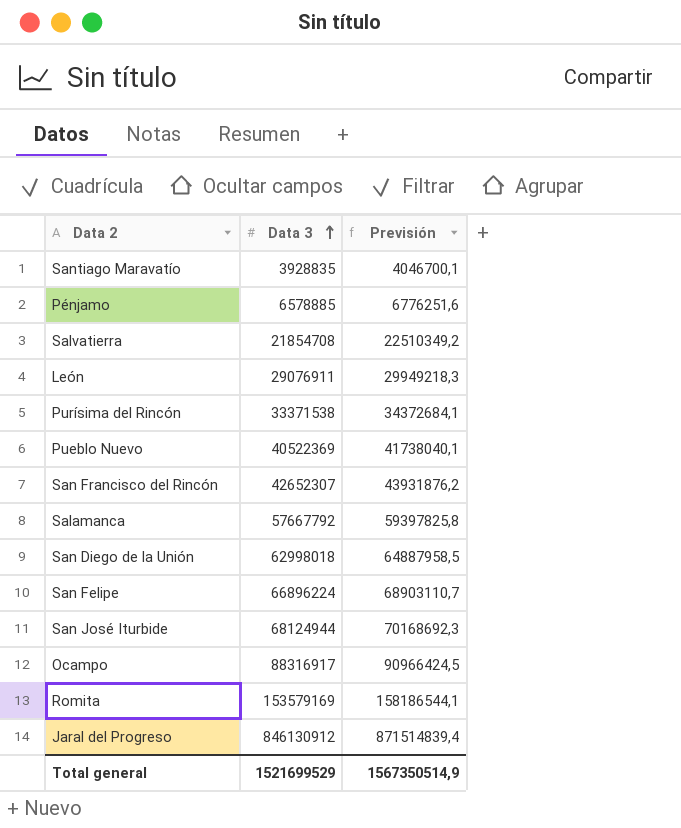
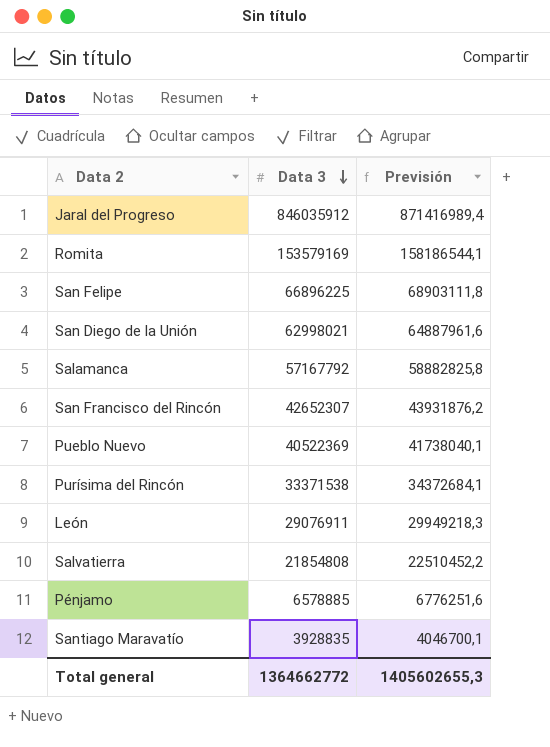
row order: Data 3 ascending -> Data 3 descending
row San José Iturbide: 68124944 | 70168692,3 -> none
row Ocampo: 88316917 | 90966424,5 -> none
Jaral del Progreso | Data 3: 846130912 -> 846035912
Jaral del Progreso | Previsión: 871514839,4 -> 871416989,4
San Felipe | Data 3: 66896224 -> 66896225
San Felipe | Previsión: 68903110,7 -> 68903111,8
San Diego de la Unión | Data 3: 62998018 -> 62998021
San Diego de la Unión | Previsión: 64887958,5 -> 64887961,6
Salamanca | Data 3: 57667792 -> 57167792
Salamanca | Previsión: 59397825,8 -> 58882825,8
Salvatierra | Data 3: 21854708 -> 21854808
Salvatierra | Previsión: 22510349,2 -> 22510452,2
Total general | Data 3: 1521699529 -> 1364662772
Total general | Previsión: 1567350514,9 -> 1405602655,3

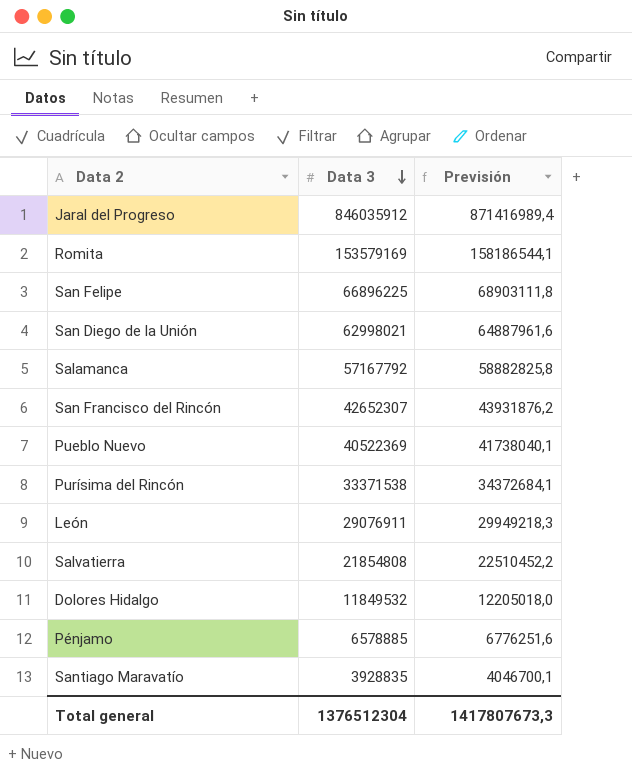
row Dolores Hidalgo: none -> 11849532 | 12205018,0
Total general | Data 3: 1364662772 -> 1376512304
Total general | Previsión: 1405602655,3 -> 1417807673,3

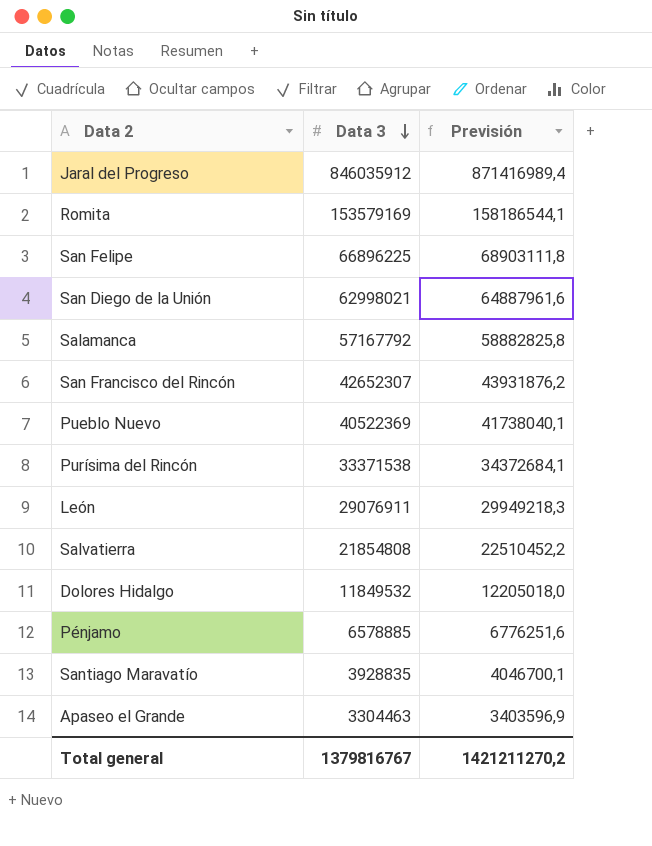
row Apaseo el Grande: none -> 3304463 | 3403596,9
Total general | Data 3: 1376512304 -> 1379816767
Total general | Previsión: 1417807673,3 -> 1421211270,2

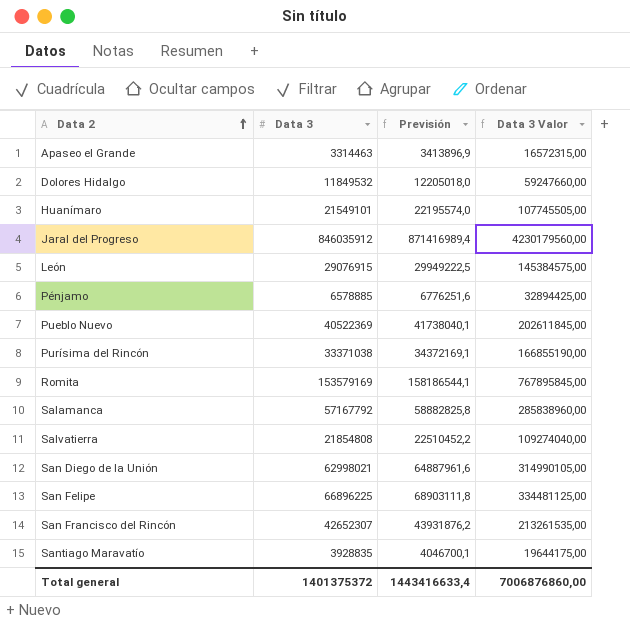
row order: Data 3 descending -> Data 2 ascending
column Data 3 Valor | formula: none -> [Data 3] * 5
Apaseo el Grande | Data 3: 3304463 -> 3314463
Apaseo el Grande | Previsión: 3403596,9 -> 3413896,9
row Huanímaro: none -> 21549101 | 22195574,0 | 107745505,00
León | Data 3: 29076911 -> 29076915
León | Previsión: 29949218,3 -> 29949222,5
Purísima del Rincón | Data 3: 33371538 -> 33371038
Purísima del Rincón | Previsión: 34372684,1 -> 34372169,1
Total general | Data 3: 1379816767 -> 1401375372
Total general | Previsión: 1421211270,2 -> 1443416633,4

